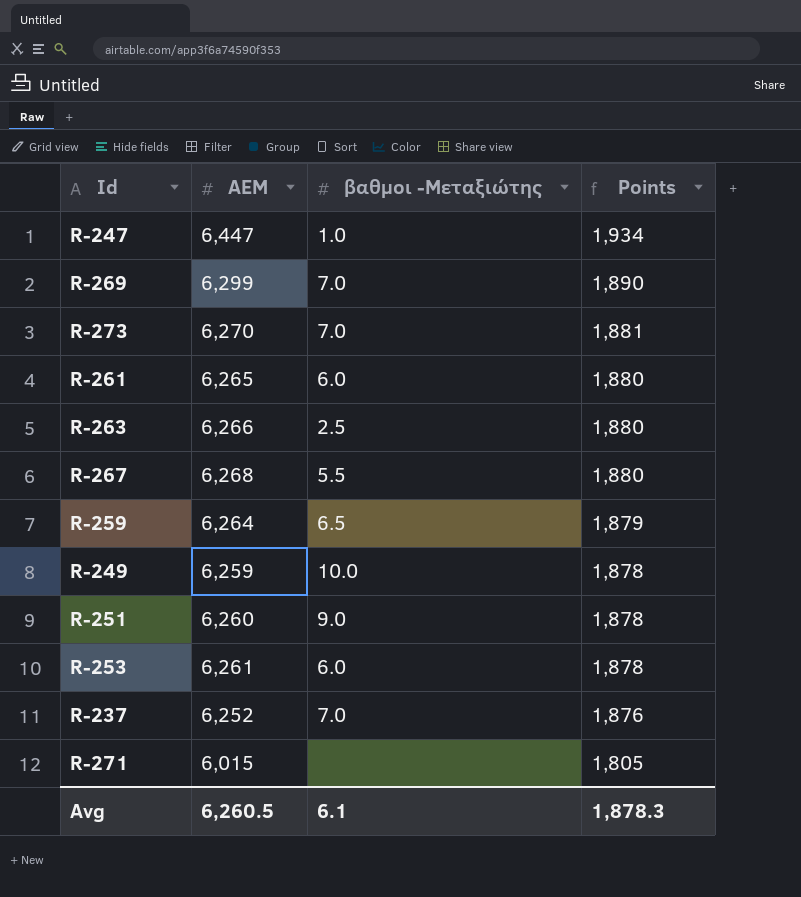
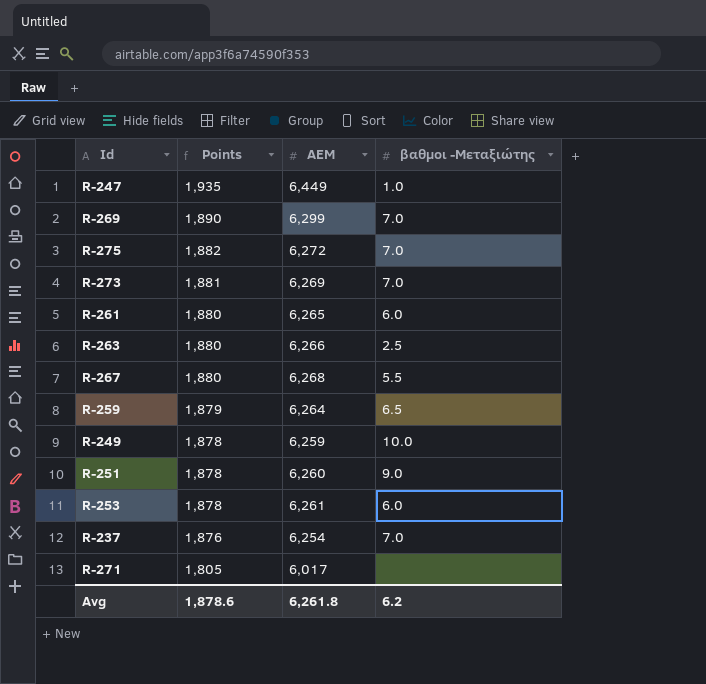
column Points | position: 4 -> 2
R-247 | Points: 1,934 -> 1,935
R-247 | ΑΕΜ: 6,447 -> 6,449
row R-275: none -> 1,882 | 6,272 | 7.0
R-273 | ΑΕΜ: 6,270 -> 6,269
R-237 | ΑΕΜ: 6,252 -> 6,254
R-271 | ΑΕΜ: 6,015 -> 6,017
Avg | Points: 1,878.3 -> 1,878.6
Avg | ΑΕΜ: 6,260.5 -> 6,261.8
Avg | βαθμοι -Μεταξιώτης: 6.1 -> 6.2

